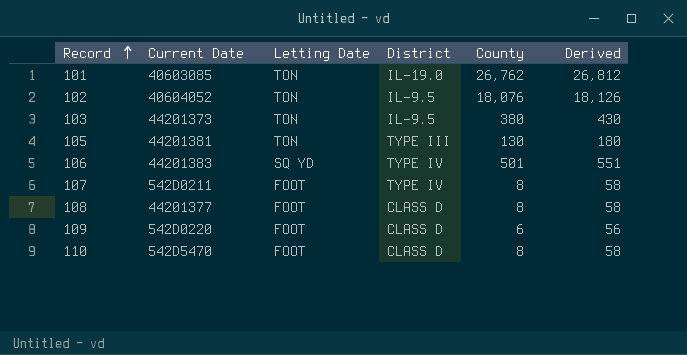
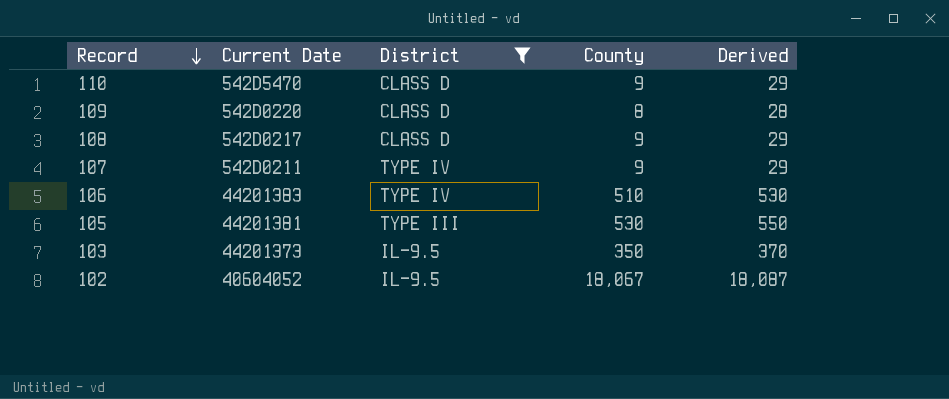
filter: none -> District != IL-19.0
row order: Record ascending -> Record descending
column Letting Date | position: 3 -> none
column Derived | formula: [County] + 50 -> [County] + 20
110 | County: 8 -> 9
109 | County: 6 -> 8
108 | Current Date: 44201377 -> 542D0217
108 | County: 8 -> 9
107 | County: 8 -> 9
106 | County: 501 -> 510
105 | County: 130 -> 530
103 | County: 380 -> 350
102 | County: 18,076 -> 18,067

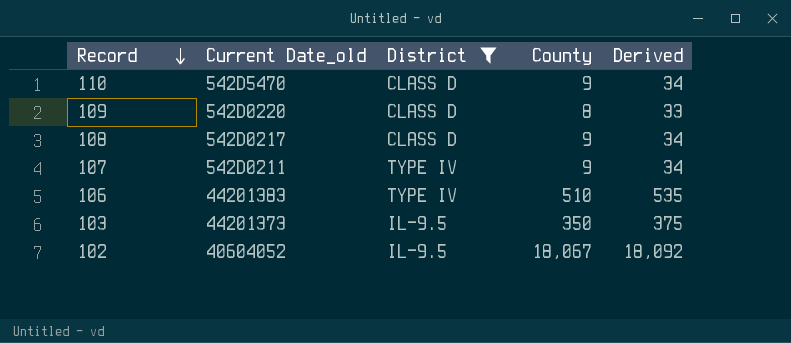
column name: Current Date -> Current Date_old
column Derived | formula: [County] + 20 -> [County] + 25
row 105: 44201381 | TYPE III | 530 | 550 -> none

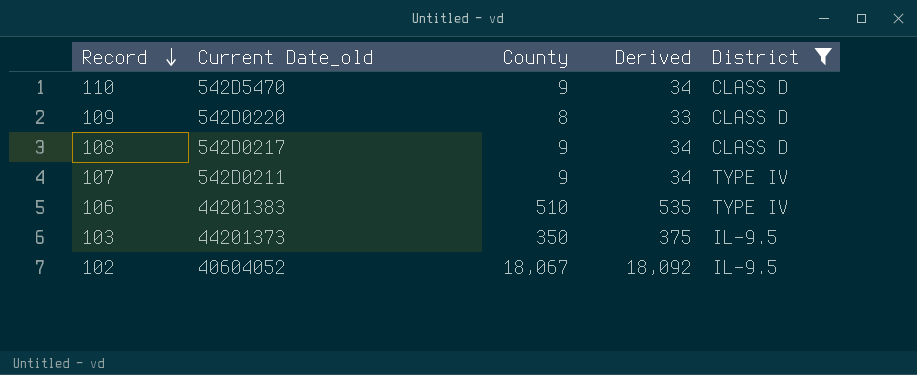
column District | position: 3 -> 5

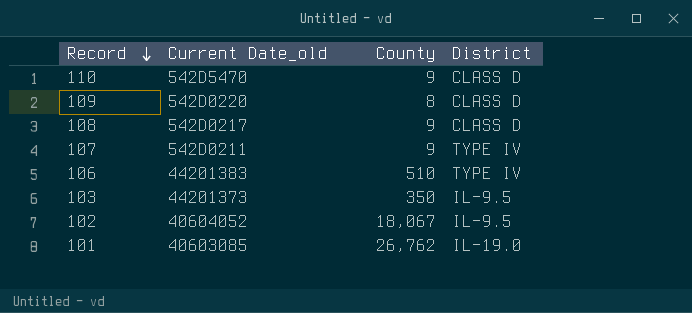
filter: District != IL-19.0 -> none
column Derived | formula: [County] + 25 -> none

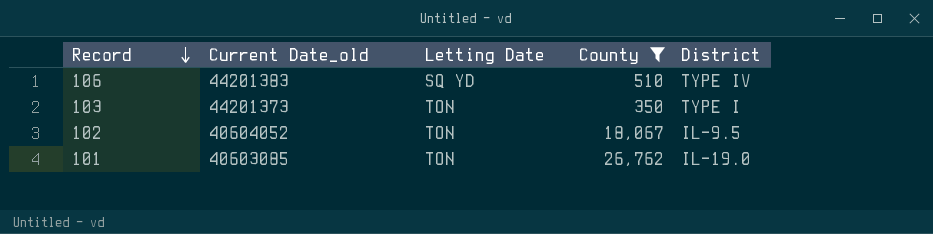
filter: none -> County >= 350
column Letting Date | position: none -> 3
103 | District: IL-9.5 -> TYPE I

